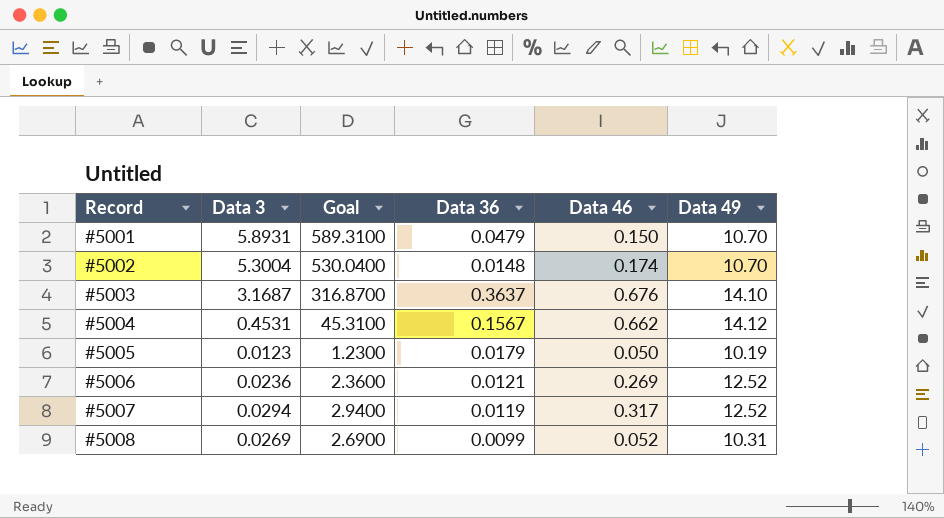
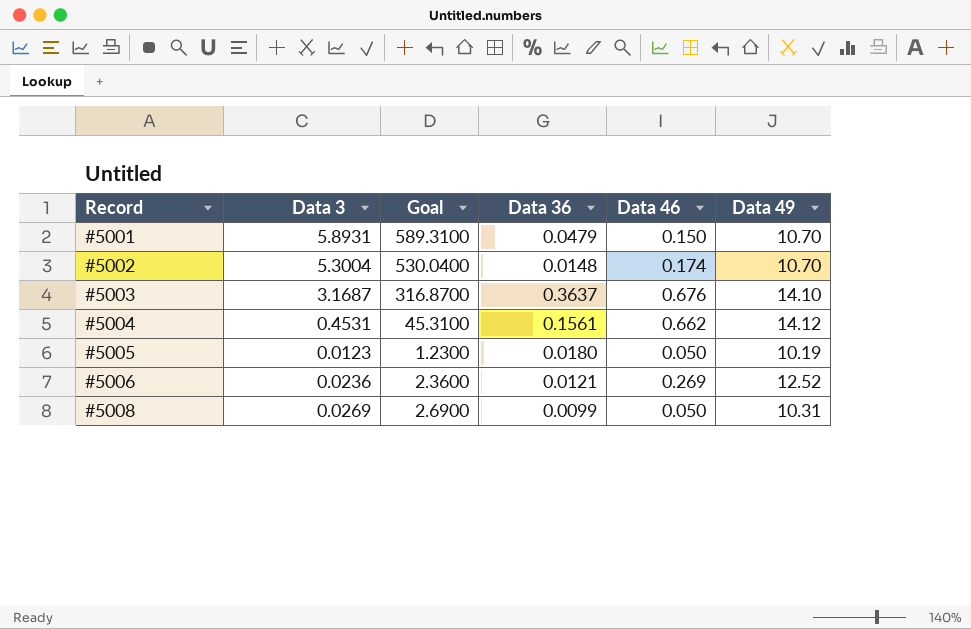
row #5007: 0.0294 | 2.9400 | 0.0119 | 0.317 | 12.52 -> none
#5004 | Data 36: 0.1567 -> 0.1561
#5005 | Data 36: 0.0179 -> 0.0180
#5008 | Data 46: 0.052 -> 0.050

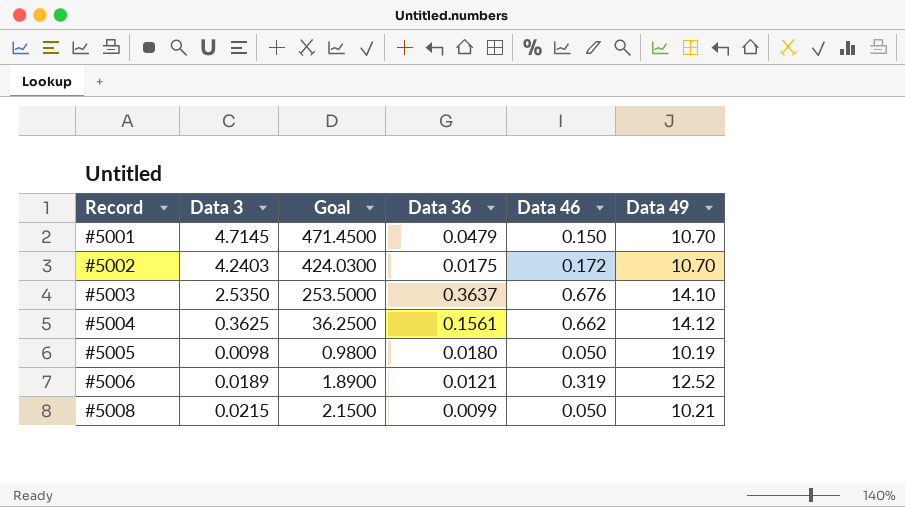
#5001 | Data 3: 5.8931 -> 4.7145
#5001 | Goal: 589.3100 -> 471.4500
#5002 | Data 3: 5.3004 -> 4.2403
#5002 | Goal: 530.0400 -> 424.0300
#5002 | Data 36: 0.0148 -> 0.0175
#5002 | Data 46: 0.174 -> 0.172
#5003 | Data 3: 3.1687 -> 2.5350
#5003 | Goal: 316.8700 -> 253.5000
#5004 | Data 3: 0.4531 -> 0.3625
#5004 | Goal: 45.3100 -> 36.2500
#5005 | Data 3: 0.0123 -> 0.0098
#5005 | Goal: 1.2300 -> 0.9800
#5006 | Data 3: 0.0236 -> 0.0189
#5006 | Goal: 2.3600 -> 1.8900
#5006 | Data 46: 0.269 -> 0.319
#5008 | Data 3: 0.0269 -> 0.0215
#5008 | Goal: 2.6900 -> 2.1500
#5008 | Data 49: 10.31 -> 10.21

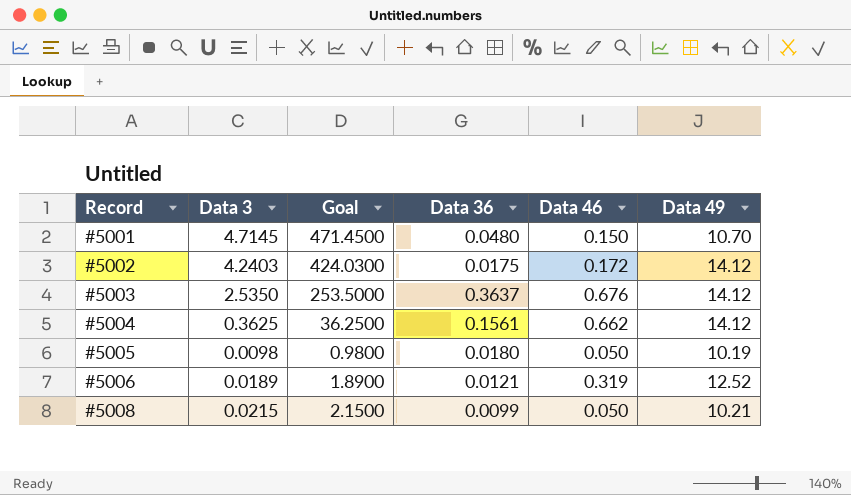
#5001 | Data 36: 0.0479 -> 0.0480
#5002 | Data 49: 10.70 -> 14.12
#5003 | Data 49: 14.10 -> 14.12

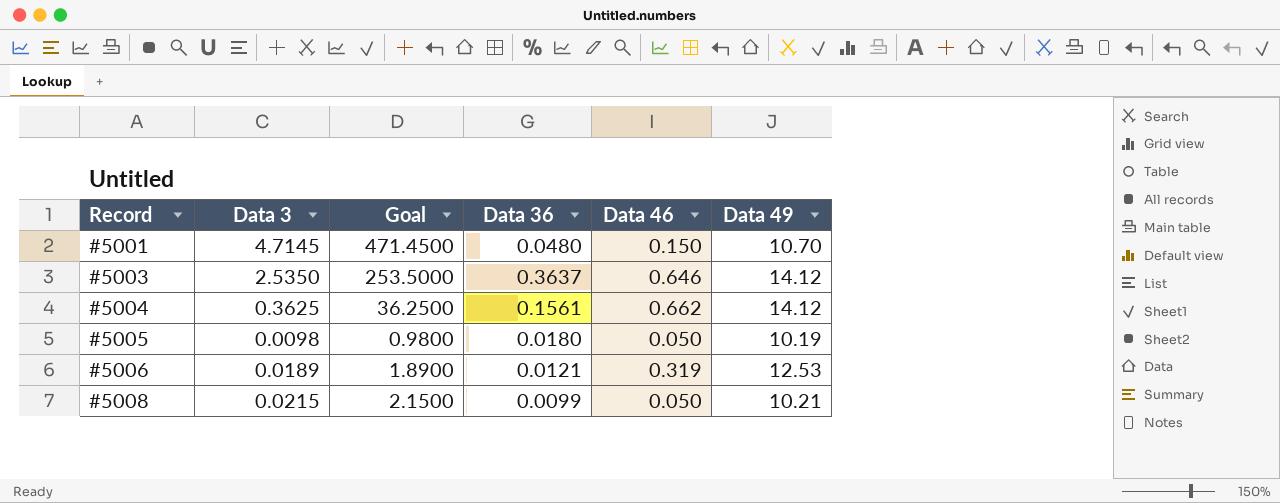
row #5002: 4.2403 | 424.0300 | 0.0175 | 0.172 | 14.12 -> none
#5003 | Data 46: 0.676 -> 0.646
#5006 | Data 49: 12.52 -> 12.53

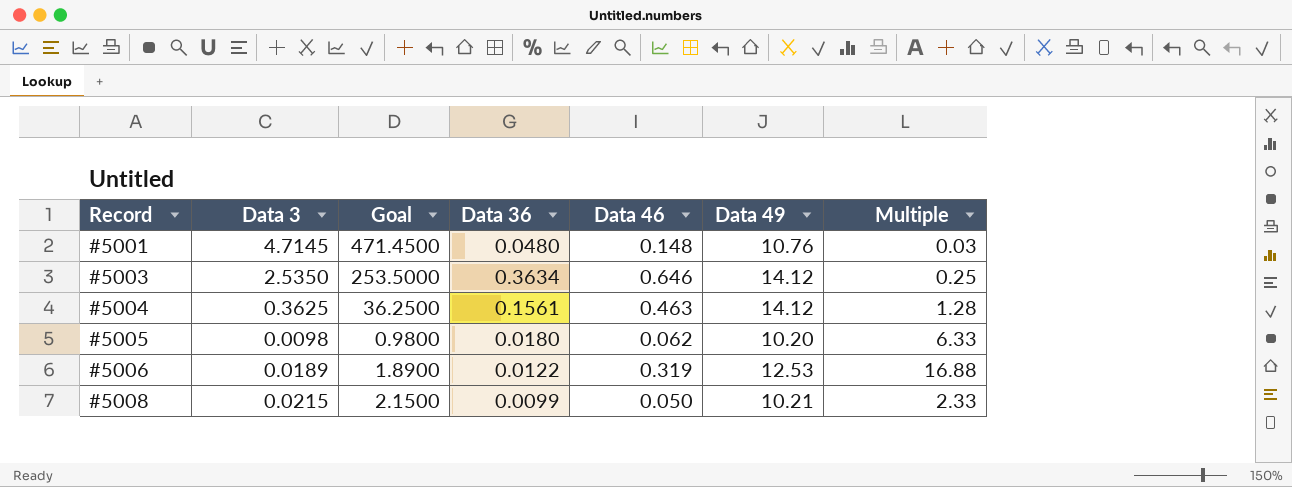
column Multiple | formula: none -> [Data 46] / [Data 3]
#5001 | Data 46: 0.150 -> 0.148
#5001 | Data 49: 10.70 -> 10.76
#5003 | Data 36: 0.3637 -> 0.3634
#5004 | Data 46: 0.662 -> 0.463
#5005 | Data 46: 0.050 -> 0.062
#5005 | Data 49: 10.19 -> 10.20
#5006 | Data 36: 0.0121 -> 0.0122

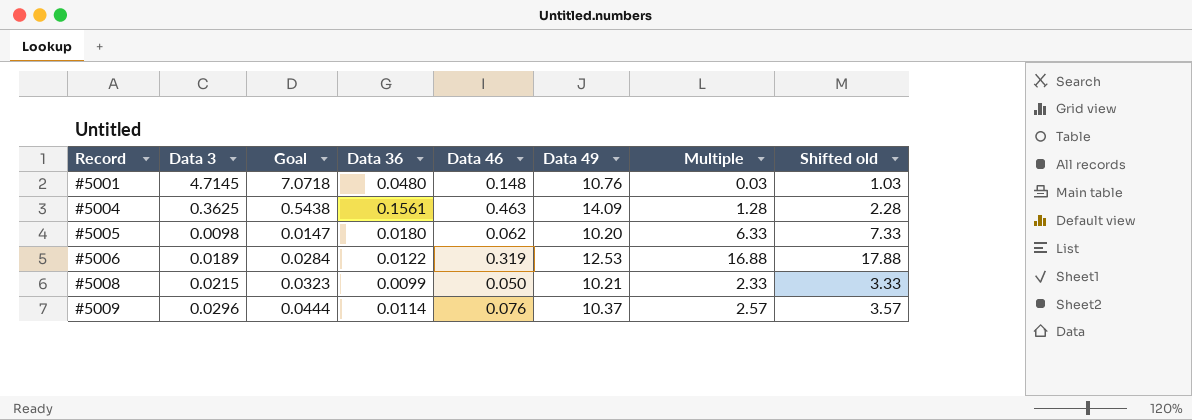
column Goal | formula: [Data 3] * 100 -> [Data 3] * 1.5
column Shifted old | formula: none -> [Multiple] + 1
row #5003: 2.5350 | 253.5000 | 0.3634 | 0.646 | 14.12 | 0.25 -> none
#5004 | Data 49: 14.12 -> 14.09
row #5009: none -> 0.0296 | 0.0444 | 0.0114 | 0.076 | 10.37 | 2.57 | 3.57

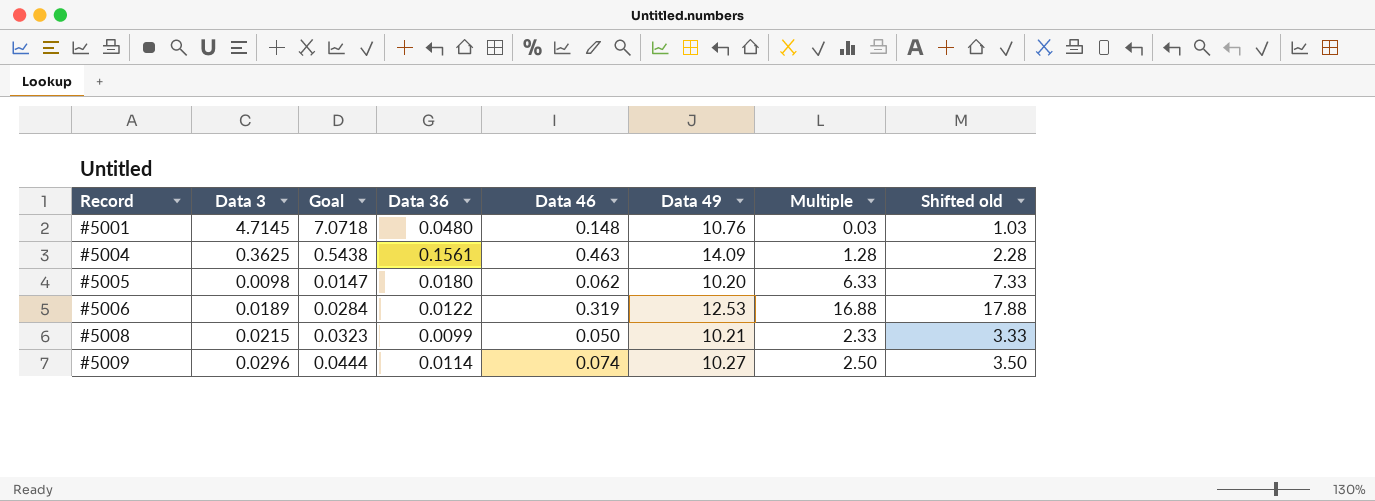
#5009 | Data 46: 0.076 -> 0.074
#5009 | Data 49: 10.37 -> 10.27
#5009 | Multiple: 2.57 -> 2.50
#5009 | Shifted old: 3.57 -> 3.50

